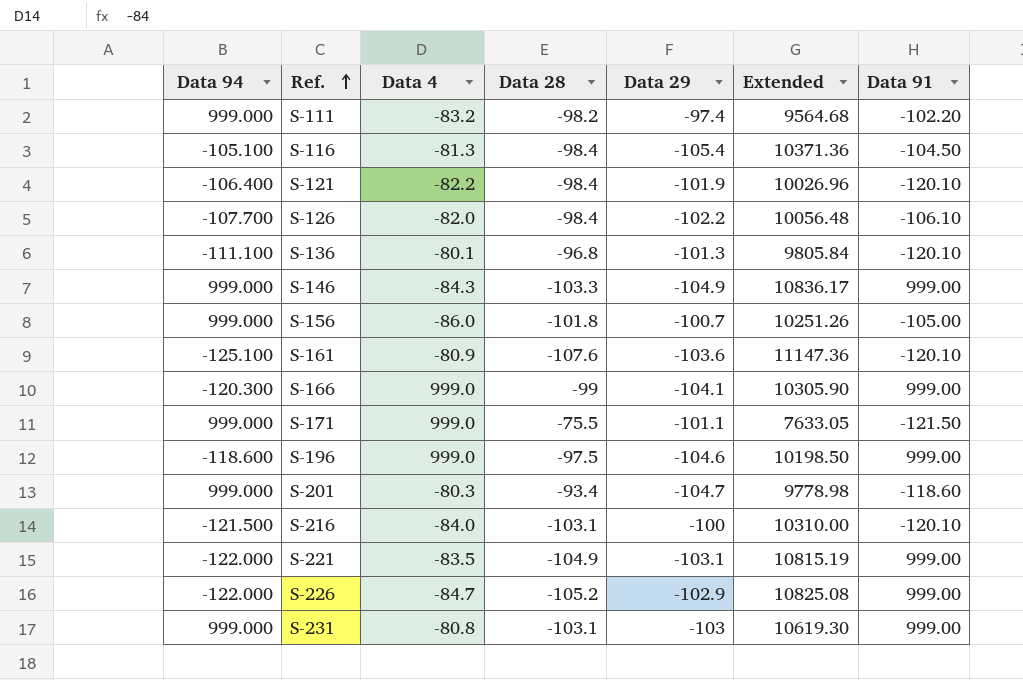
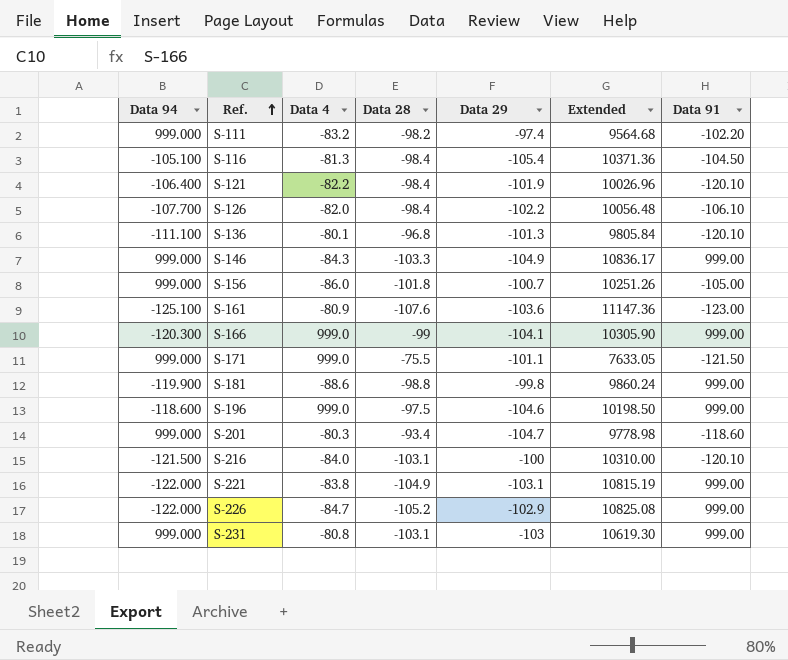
S-161 | Data 91: -120.10 -> -123.00
row S-181: none -> -119.900 | -88.6 | -98.8 | -99.8 | 9860.24 | 999.00
S-221 | Data 4: -83.5 -> -83.8

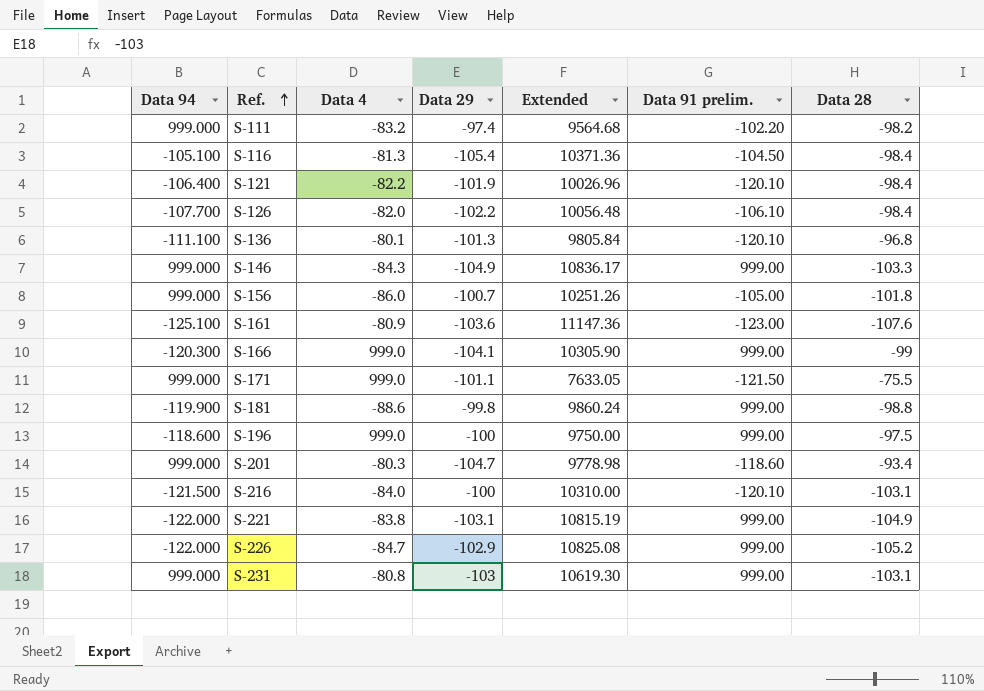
column name: Data 91 -> Data 91 prelim.
column Data 28 | position: 4 -> 7
S-196 | Data 29: -104.6 -> -100
S-196 | Extended: 10198.50 -> 9750.00

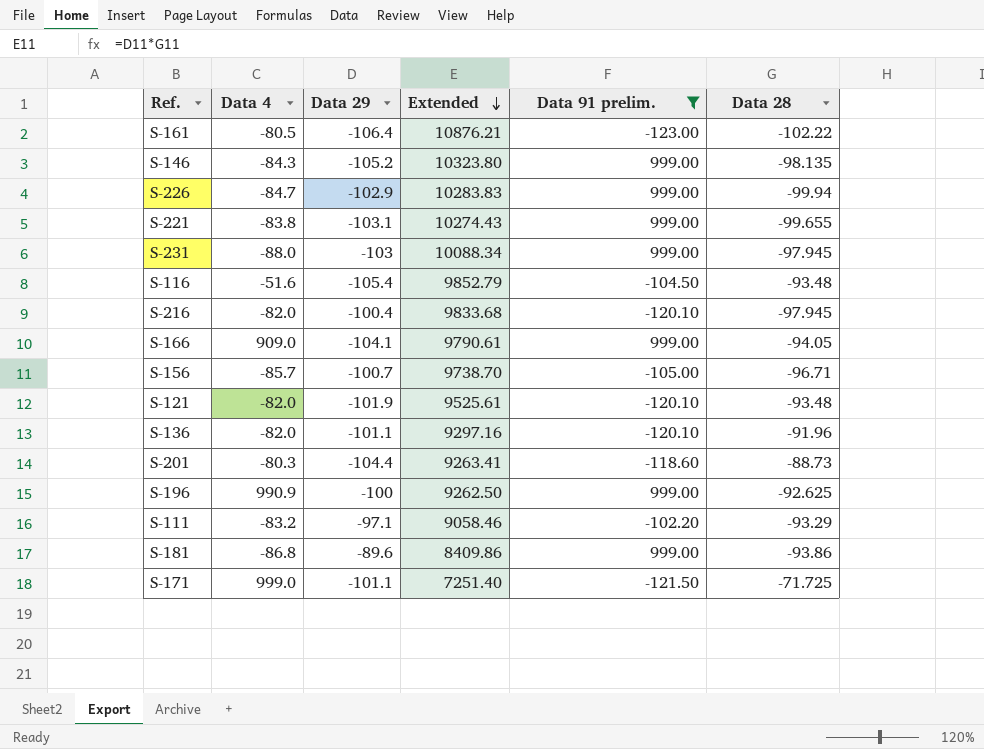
filter: none -> Data 91 prelim. != -106.10
row order: Ref. ascending -> Extended descending
column Data 94 | position: 1 -> none
S-161 | Data 4: -80.9 -> -80.5
S-161 | Data 29: -103.6 -> -106.4
S-161 | Extended: 11147.36 -> 10876.21
S-161 | Data 28: -107.6 -> -102.22
S-146 | Data 29: -104.9 -> -105.2
S-146 | Extended: 10836.17 -> 10323.80
S-146 | Data 28: -103.3 -> -98.135
S-226 | Extended: 10825.08 -> 10283.83
S-226 | Data 28: -105.2 -> -99.94
S-221 | Extended: 10815.19 -> 10274.43
S-221 | Data 28: -104.9 -> -99.655
S-231 | Data 4: -80.8 -> -88.0
S-231 | Extended: 10619.30 -> 10088.34
S-231 | Data 28: -103.1 -> -97.945
S-116 | Data 4: -81.3 -> -51.6
S-116 | Extended: 10371.36 -> 9852.79
S-116 | Data 28: -98.4 -> -93.48
S-216 | Data 4: -84.0 -> -82.0
S-216 | Data 29: -100 -> -100.4
S-216 | Extended: 10310.00 -> 9833.68
S-216 | Data 28: -103.1 -> -97.945
S-166 | Data 4: 999.0 -> 909.0
S-166 | Extended: 10305.90 -> 9790.61
S-166 | Data 28: -99 -> -94.05
S-156 | Data 4: -86.0 -> -85.7
S-156 | Extended: 10251.26 -> 9738.70
S-156 | Data 28: -101.8 -> -96.71
S-121 | Data 4: -82.2 -> -82.0
S-121 | Extended: 10026.96 -> 9525.61
S-121 | Data 28: -98.4 -> -93.48
S-136 | Data 4: -80.1 -> -82.0
S-136 | Data 29: -101.3 -> -101.1
S-136 | Extended: 9805.84 -> 9297.16
S-136 | Data 28: -96.8 -> -91.96
S-201 | Data 29: -104.7 -> -104.4
S-201 | Extended: 9778.98 -> 9263.41
S-201 | Data 28: -93.4 -> -88.73
S-196 | Data 4: 999.0 -> 990.9
S-196 | Extended: 9750.00 -> 9262.50
S-196 | Data 28: -97.5 -> -92.625
S-111 | Data 29: -97.4 -> -97.1
S-111 | Extended: 9564.68 -> 9058.46
S-111 | Data 28: -98.2 -> -93.29
S-181 | Data 4: -88.6 -> -86.8
S-181 | Data 29: -99.8 -> -89.6
S-181 | Extended: 9860.24 -> 8409.86
S-181 | Data 28: -98.8 -> -93.86
S-171 | Extended: 7633.05 -> 7251.40
S-171 | Data 28: -75.5 -> -71.725

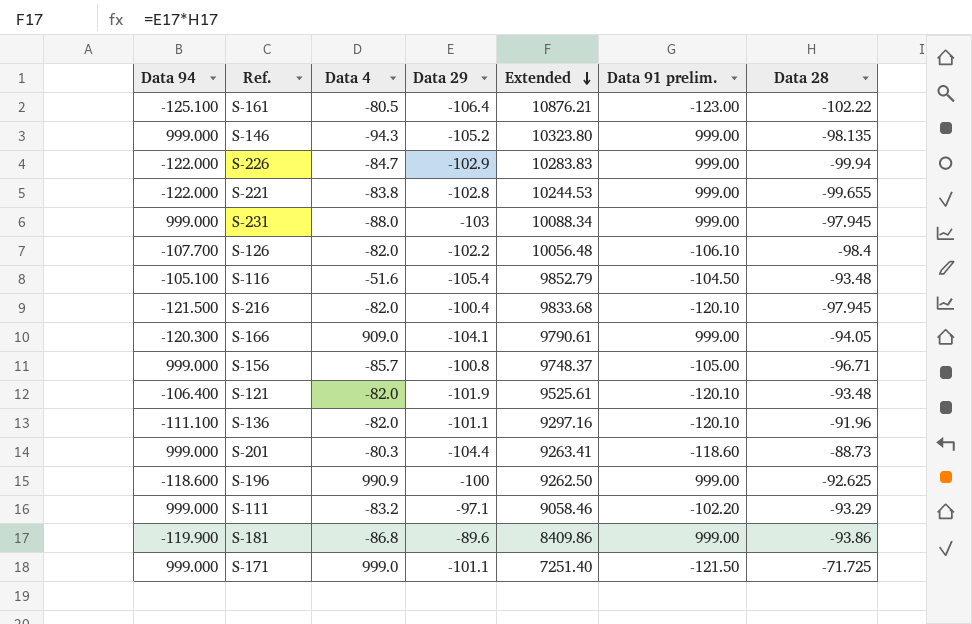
filter: Data 91 prelim. != -106.10 -> none
column Data 94 | position: none -> 1
S-146 | Data 4: -84.3 -> -94.3
S-221 | Data 29: -103.1 -> -102.8
S-221 | Extended: 10274.43 -> 10244.53
S-156 | Data 29: -100.7 -> -100.8
S-156 | Extended: 9738.70 -> 9748.37

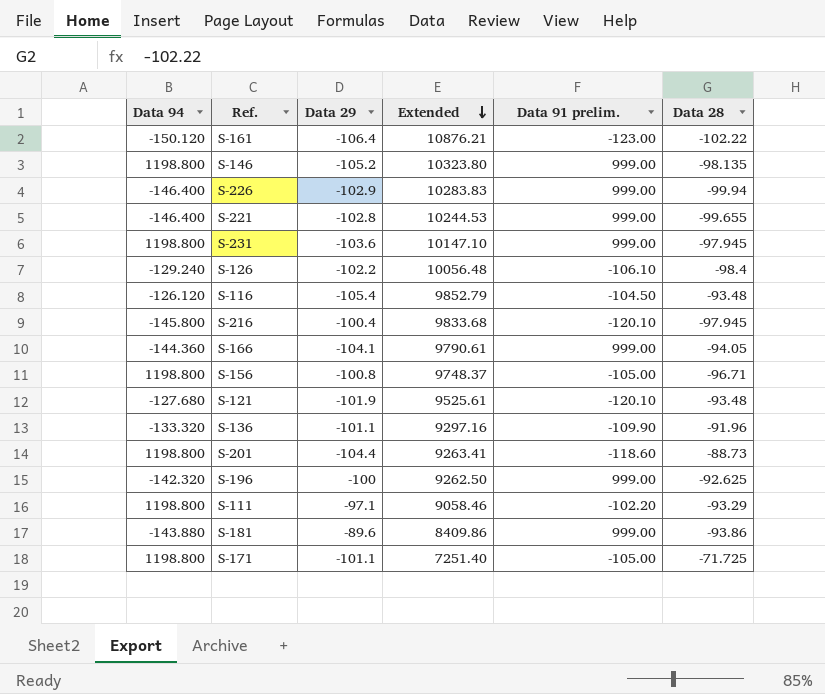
column Data 4 | position: 3 -> none
S-161 | Data 94: -125.100 -> -150.120
S-146 | Data 94: 999.000 -> 1198.800
S-226 | Data 94: -122.000 -> -146.400
S-221 | Data 94: -122.000 -> -146.400
S-231 | Data 94: 999.000 -> 1198.800
S-231 | Data 29: -103 -> -103.6
S-231 | Extended: 10088.34 -> 10147.10
S-126 | Data 94: -107.700 -> -129.240
S-116 | Data 94: -105.100 -> -126.120
S-216 | Data 94: -121.500 -> -145.800
S-166 | Data 94: -120.300 -> -144.360
S-156 | Data 94: 999.000 -> 1198.800
S-121 | Data 94: -106.400 -> -127.680
S-136 | Data 94: -111.100 -> -133.320
S-136 | Data 91 prelim.: -120.10 -> -109.90
S-201 | Data 94: 999.000 -> 1198.800
S-196 | Data 94: -118.600 -> -142.320
S-111 | Data 94: 999.000 -> 1198.800
S-181 | Data 94: -119.900 -> -143.880
S-171 | Data 94: 999.000 -> 1198.800
S-171 | Data 91 prelim.: -121.50 -> -105.00

